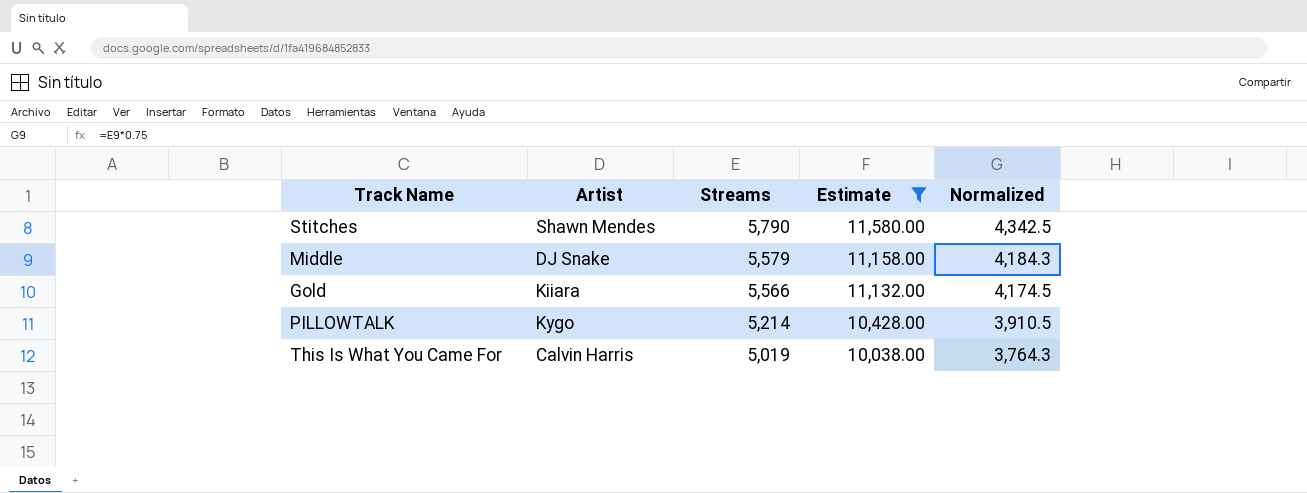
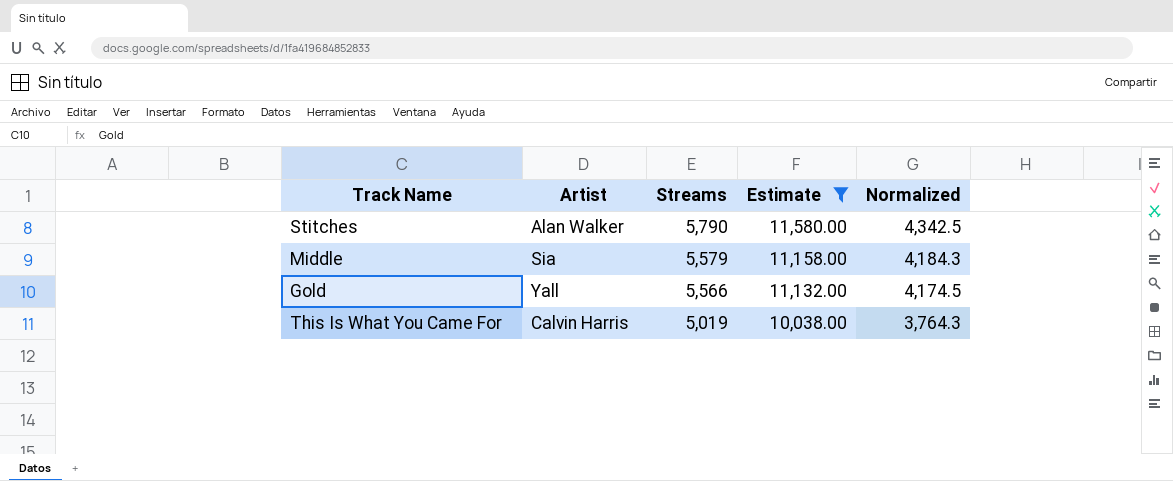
row PILLOWTALK: Kygo | 5,214 | 10,428.00 | 3,910.5 -> none
Stitches | Artist: Shawn Mendes -> Alan Walker
Middle | Artist: DJ Snake -> Sia
Gold | Artist: Kiiara -> Yall

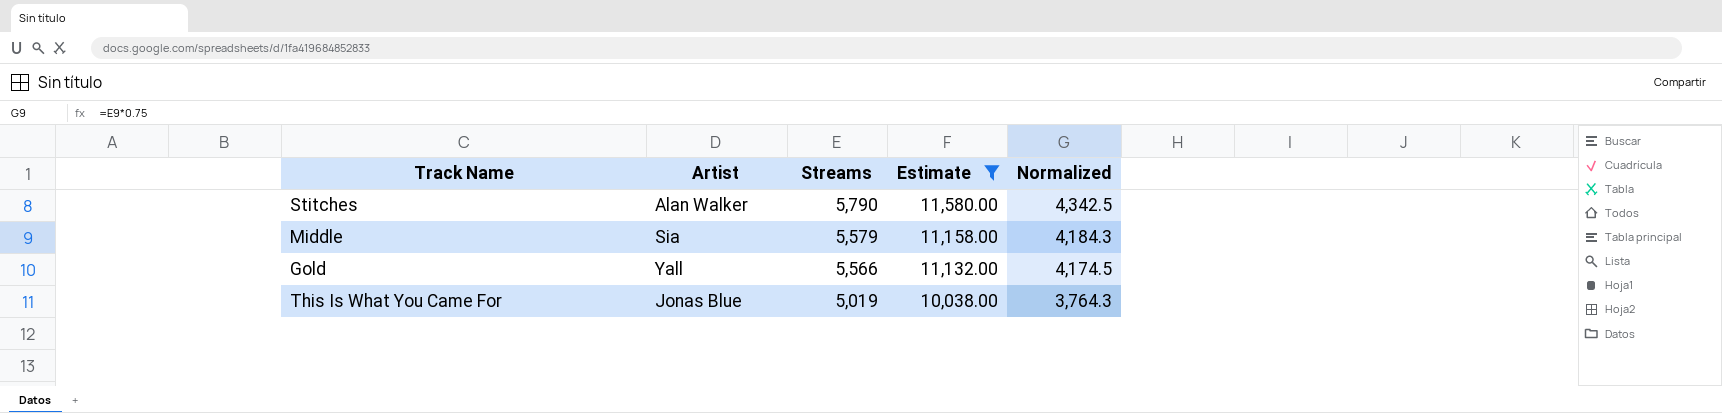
This Is What You Came For | Artist: Calvin Harris -> Jonas Blue

